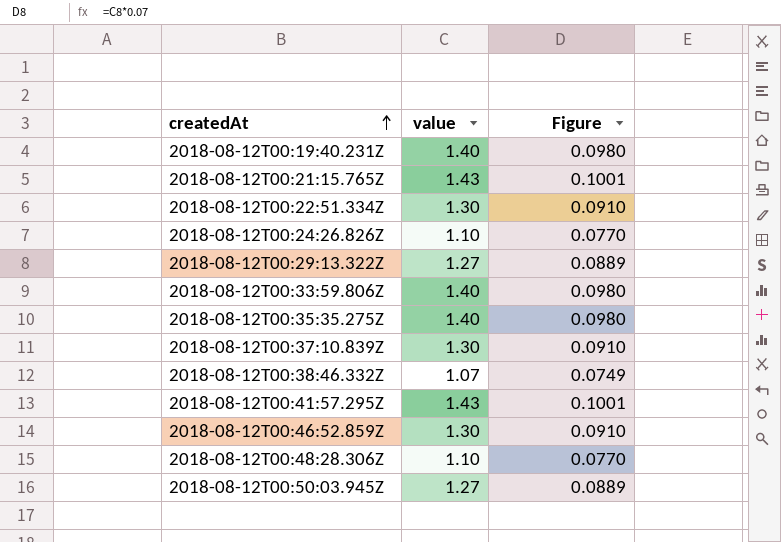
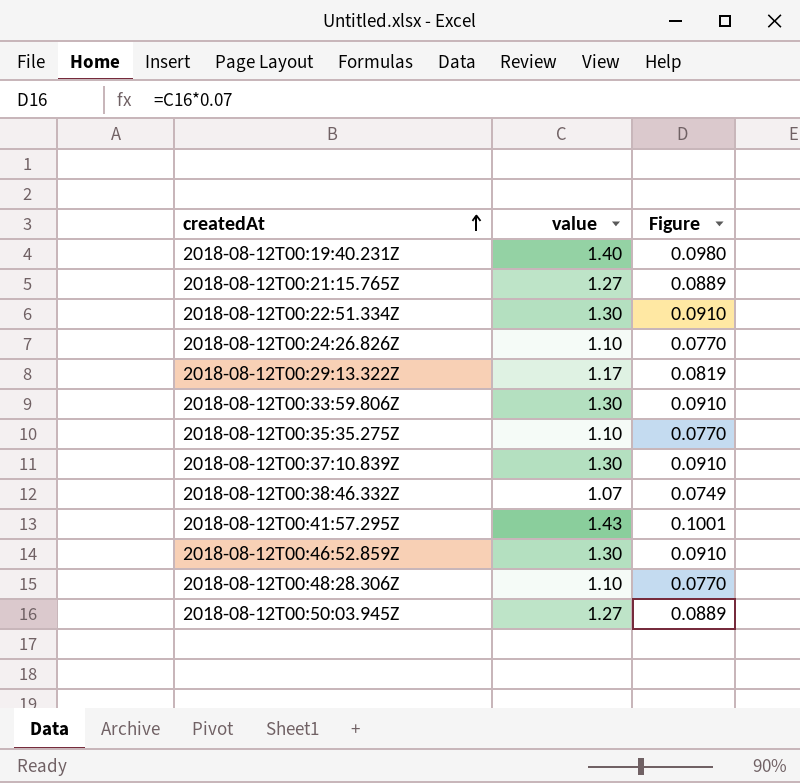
2018-08-12T00:21:15.765Z | value: 1.43 -> 1.27
2018-08-12T00:21:15.765Z | Figure: 0.1001 -> 0.0889
2018-08-12T00:29:13.322Z | value: 1.27 -> 1.17
2018-08-12T00:29:13.322Z | Figure: 0.0889 -> 0.0819
2018-08-12T00:33:59.806Z | value: 1.40 -> 1.30
2018-08-12T00:33:59.806Z | Figure: 0.0980 -> 0.0910
2018-08-12T00:35:35.275Z | value: 1.40 -> 1.10
2018-08-12T00:35:35.275Z | Figure: 0.0980 -> 0.0770

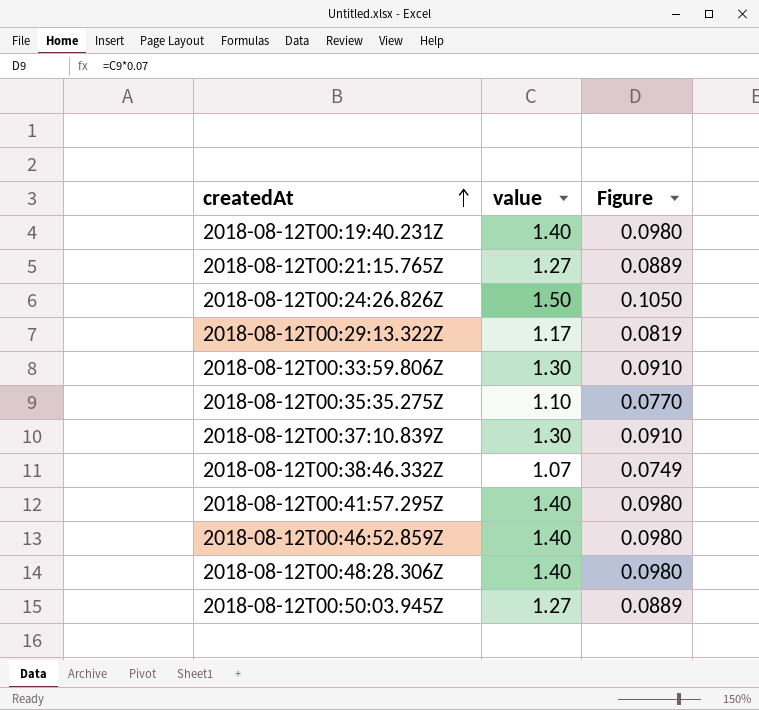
row 2018-08-12T00:22:51.334Z: 1.30 | 0.0910 -> none
2018-08-12T00:24:26.826Z | value: 1.10 -> 1.50
2018-08-12T00:24:26.826Z | Figure: 0.0770 -> 0.1050
2018-08-12T00:41:57.295Z | value: 1.43 -> 1.40
2018-08-12T00:41:57.295Z | Figure: 0.1001 -> 0.0980
2018-08-12T00:46:52.859Z | value: 1.30 -> 1.40
2018-08-12T00:46:52.859Z | Figure: 0.0910 -> 0.0980
2018-08-12T00:48:28.306Z | value: 1.10 -> 1.40
2018-08-12T00:48:28.306Z | Figure: 0.0770 -> 0.0980

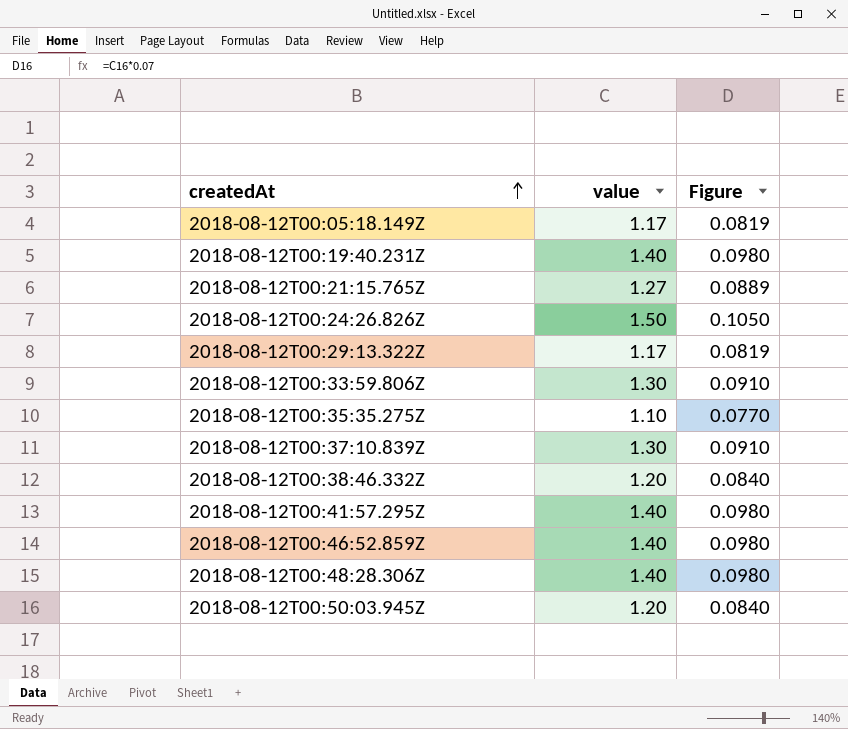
row 2018-08-12T00:05:18.149Z: none -> 1.17 | 0.0819
2018-08-12T00:38:46.332Z | value: 1.07 -> 1.20
2018-08-12T00:38:46.332Z | Figure: 0.0749 -> 0.0840
2018-08-12T00:50:03.945Z | value: 1.27 -> 1.20
2018-08-12T00:50:03.945Z | Figure: 0.0889 -> 0.0840

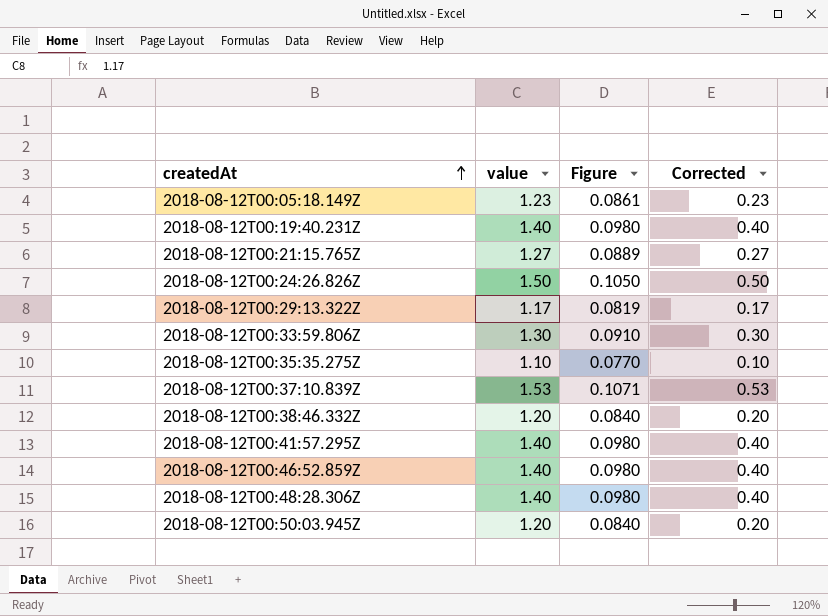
column Corrected | formula: none -> [value] - 1
2018-08-12T00:05:18.149Z | value: 1.17 -> 1.23
2018-08-12T00:05:18.149Z | Figure: 0.0819 -> 0.0861
2018-08-12T00:37:10.839Z | value: 1.30 -> 1.53
2018-08-12T00:37:10.839Z | Figure: 0.0910 -> 0.1071

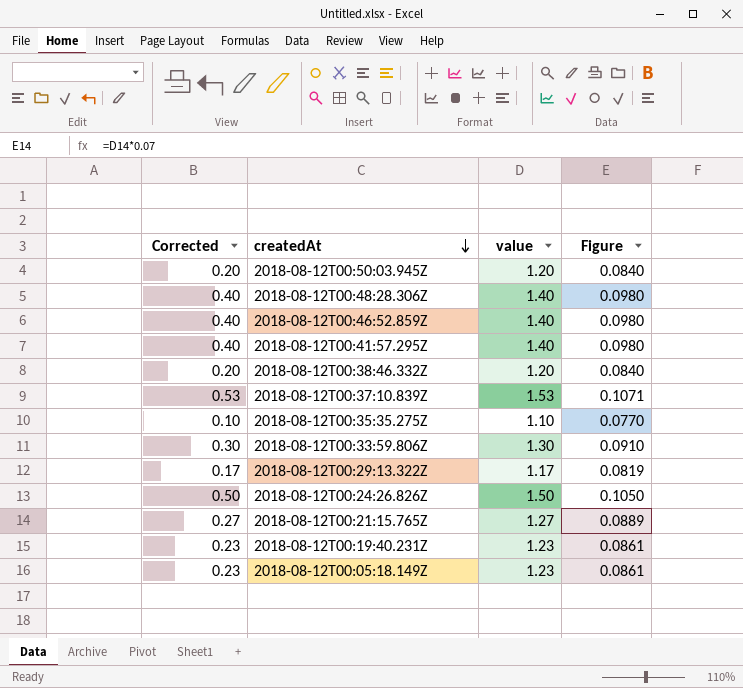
row order: createdAt ascending -> createdAt descending
column Corrected | position: 4 -> 1
2018-08-12T00:19:40.231Z | Corrected: 0.40 -> 0.23
2018-08-12T00:19:40.231Z | value: 1.40 -> 1.23
2018-08-12T00:19:40.231Z | Figure: 0.0980 -> 0.0861

